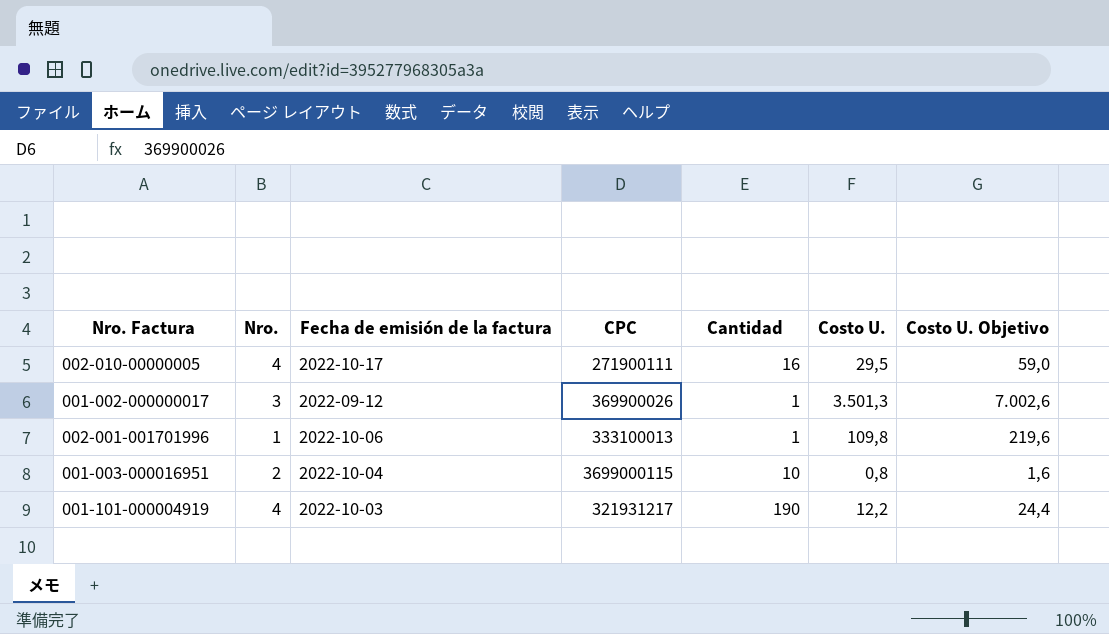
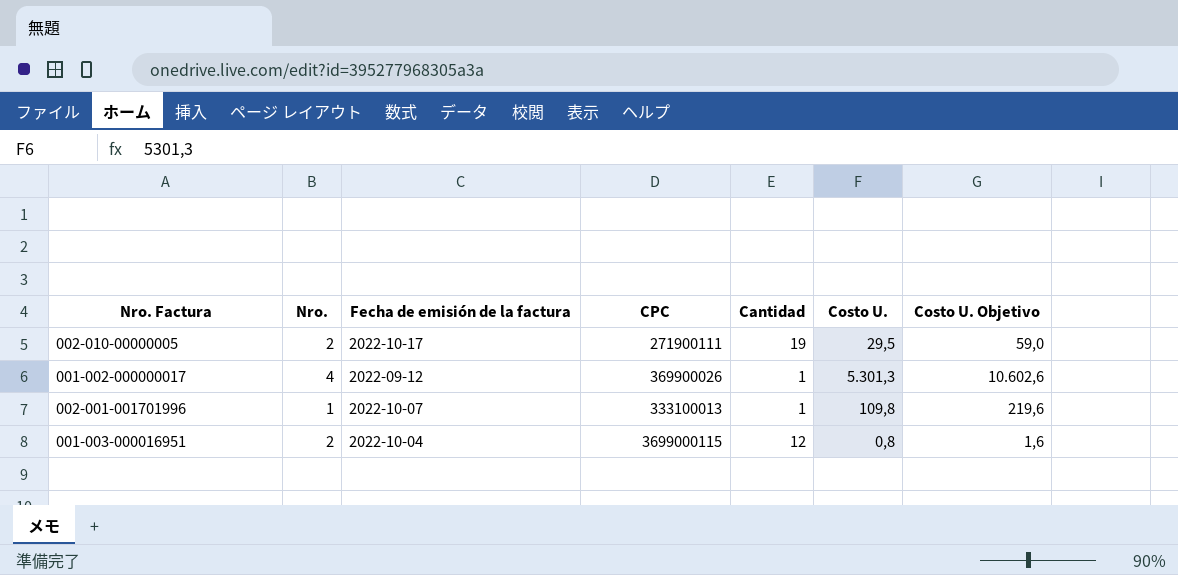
row 001-101-000004919: 4 | 2022-10-03 | 321931217 | 190 | 12,2 | 24,4 -> none
002-010-00000005 | Nro.: 4 -> 2
002-010-00000005 | Cantidad: 16 -> 19
001-002-000000017 | Nro.: 3 -> 4
001-002-000000017 | Costo U.: 3.501,3 -> 5.301,3
001-002-000000017 | Costo U. Objetivo: 7.002,6 -> 10.602,6
002-001-001701996 | Fecha de emisión de la factura: 2022-10-06 -> 2022-10-07
001-003-000016951 | Cantidad: 10 -> 12

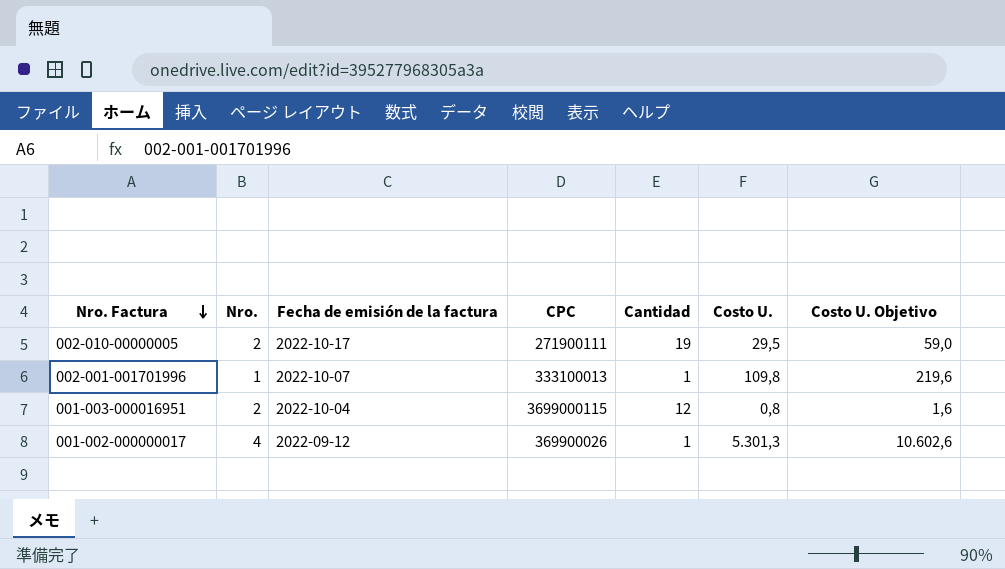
row order: none -> Nro. Factura descending

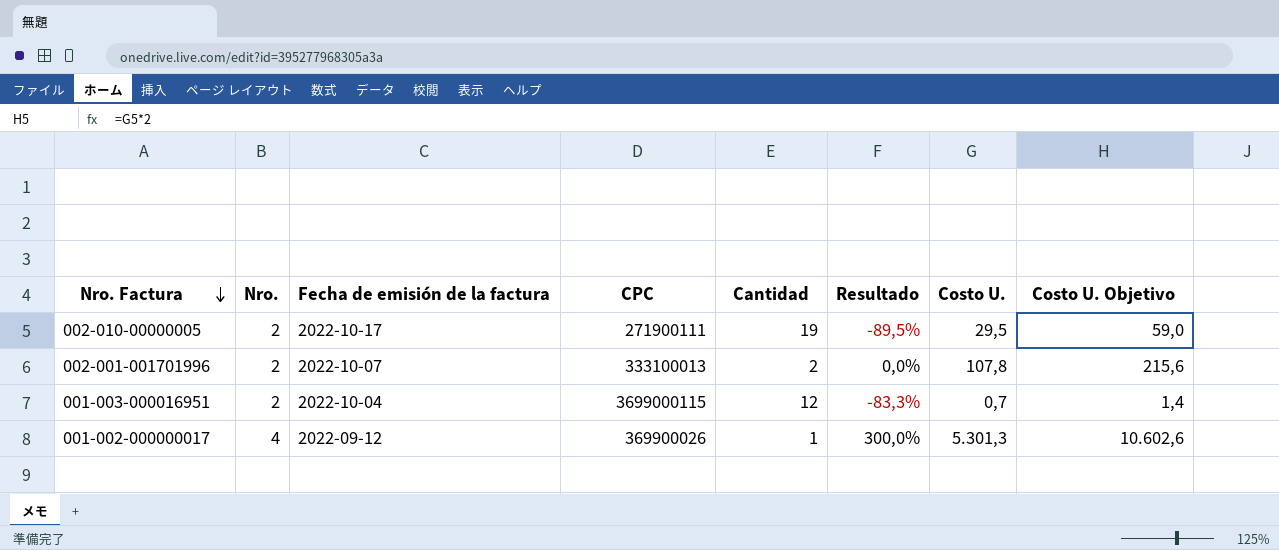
column Resultado | formula: none -> ([Nro.] - [Cantidad]) / [Cantidad]
002-001-001701996 | Nro.: 1 -> 2
002-001-001701996 | Cantidad: 1 -> 2
002-001-001701996 | Costo U.: 109,8 -> 107,8
002-001-001701996 | Costo U. Objetivo: 219,6 -> 215,6
001-003-000016951 | Costo U.: 0,8 -> 0,7
001-003-000016951 | Costo U. Objetivo: 1,6 -> 1,4

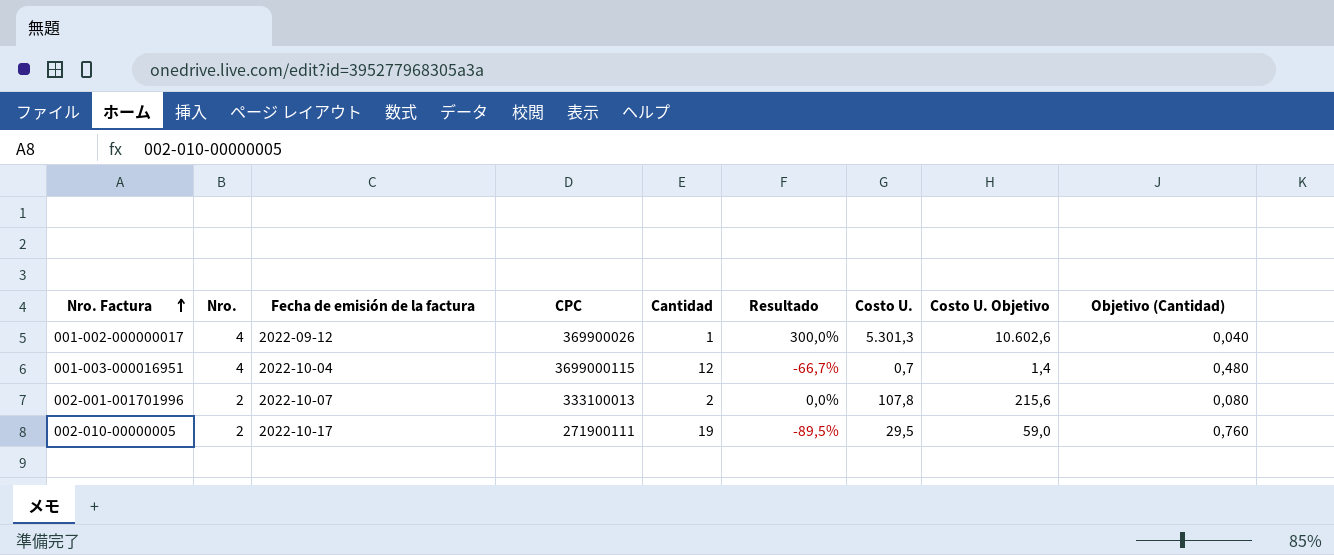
row order: Nro. Factura descending -> Nro. Factura ascending
column Objetivo (Cantidad) | formula: none -> [Cantidad] * 0,04
001-003-000016951 | Nro.: 2 -> 4
001-003-000016951 | Resultado: -83,3% -> -66,7%

